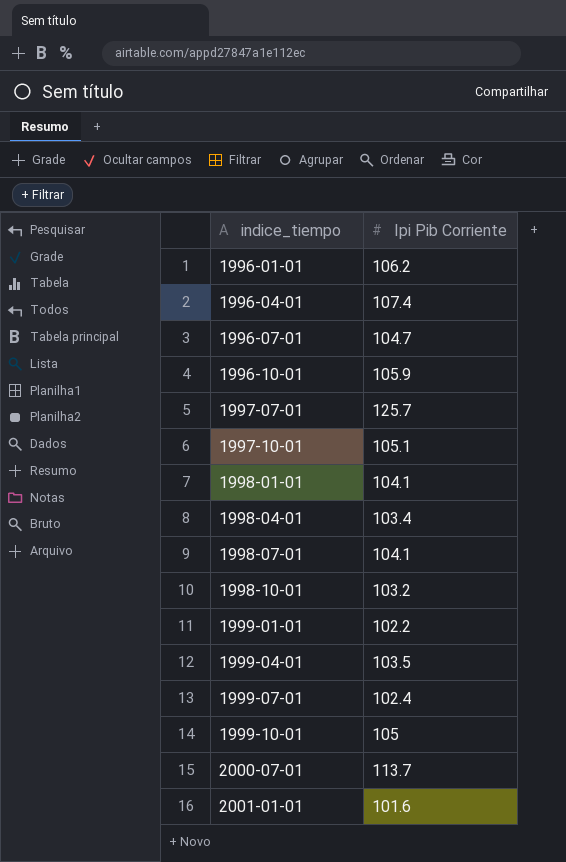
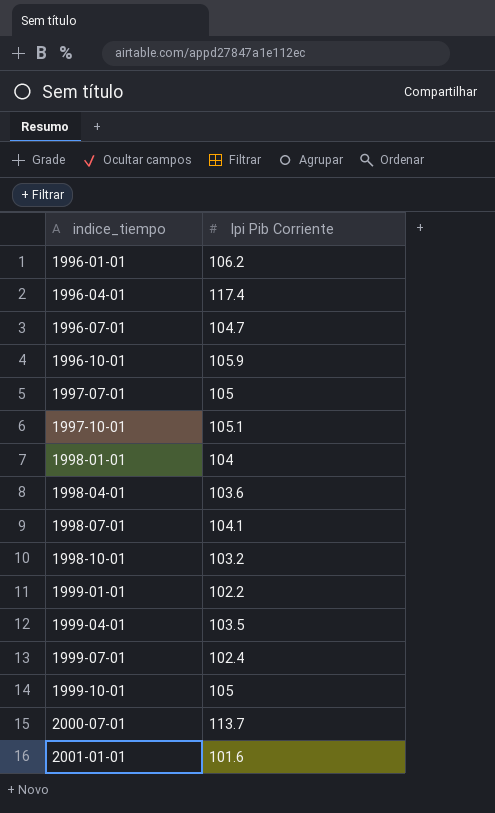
1996-04-01 | Ipi Pib Corriente: 107.4 -> 117.4
1997-07-01 | Ipi Pib Corriente: 125.7 -> 105
1998-01-01 | Ipi Pib Corriente: 104.1 -> 104
1998-04-01 | Ipi Pib Corriente: 103.4 -> 103.6

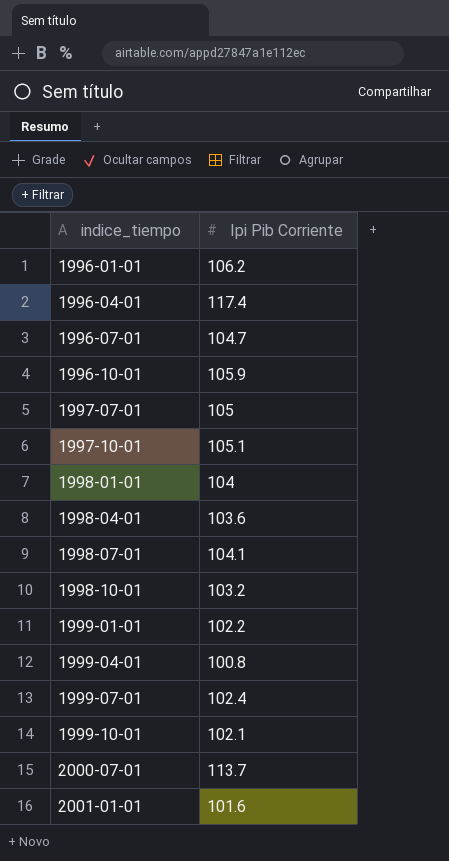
1999-04-01 | Ipi Pib Corriente: 103.5 -> 100.8
1999-10-01 | Ipi Pib Corriente: 105 -> 102.1

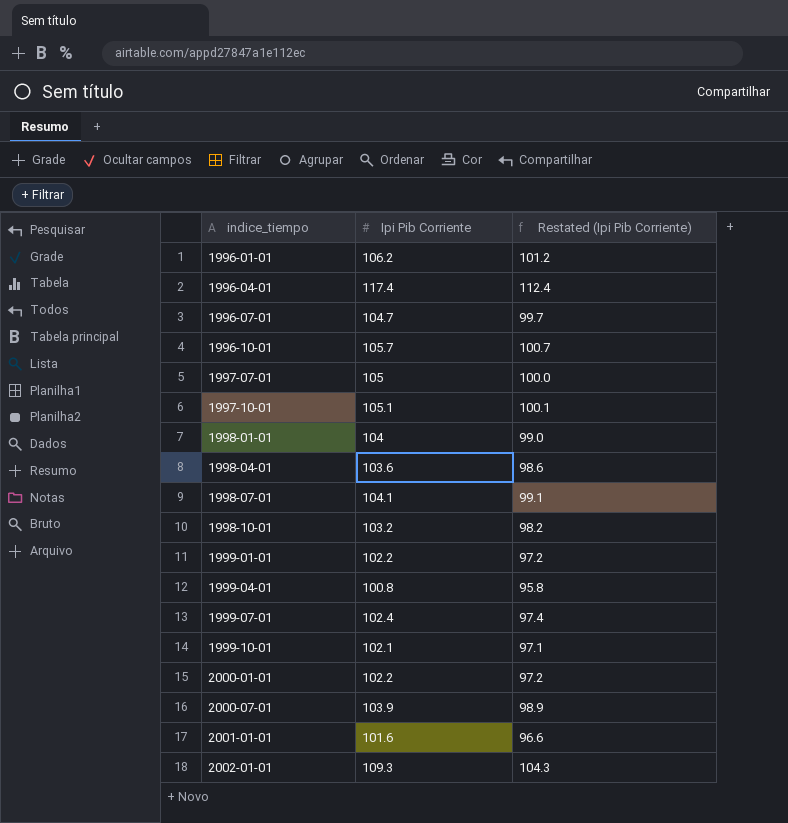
column Restated (Ipi Pib Corriente) | formula: none -> [Ipi Pib Corriente] - 5
1996-10-01 | Ipi Pib Corriente: 105.9 -> 105.7
row 2000-01-01: none -> 102.2 | 97.2
2000-07-01 | Ipi Pib Corriente: 113.7 -> 103.9
row 2002-01-01: none -> 109.3 | 104.3

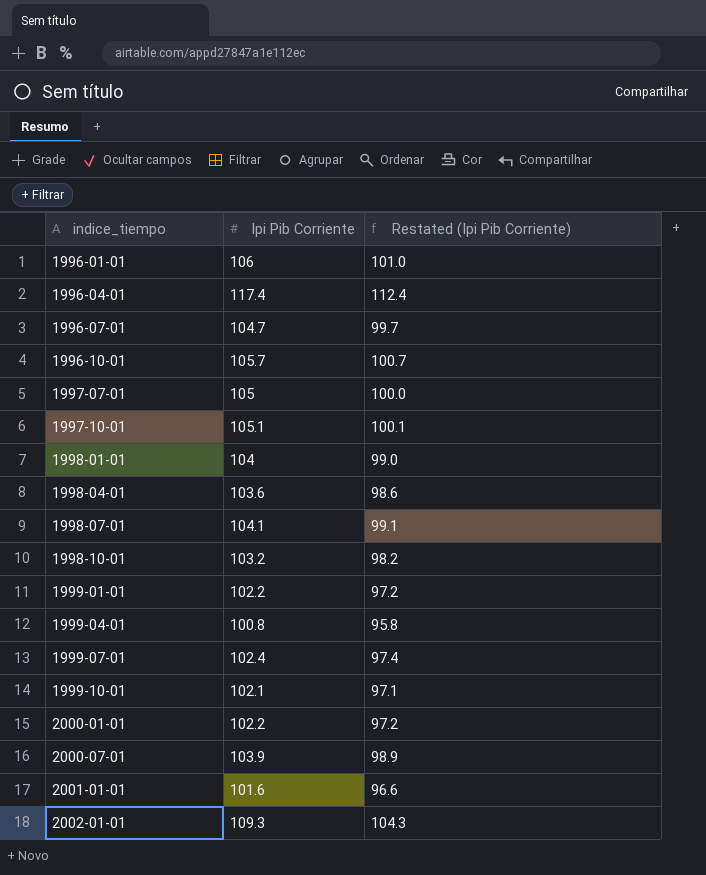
1996-01-01 | Ipi Pib Corriente: 106.2 -> 106
1996-01-01 | Restated (Ipi Pib Corriente): 101.2 -> 101.0

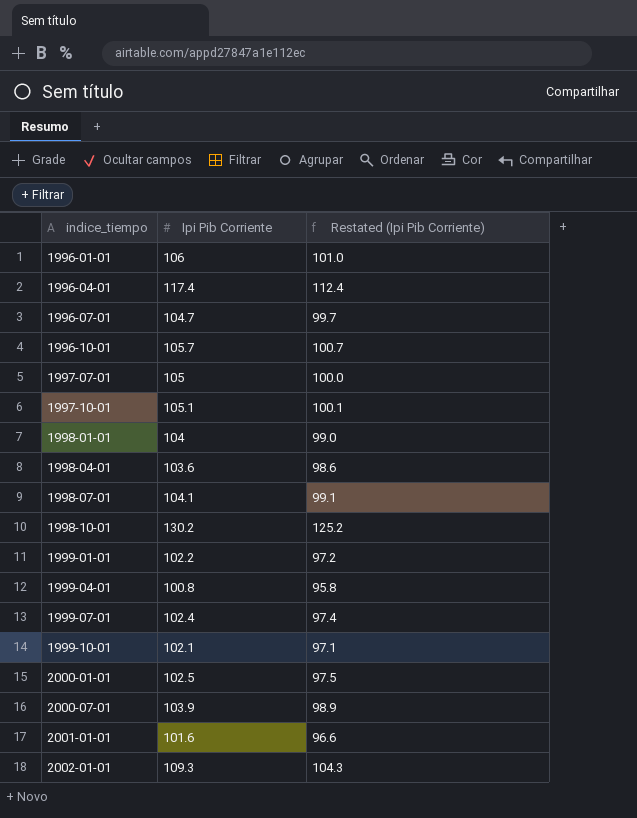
1998-10-01 | Ipi Pib Corriente: 103.2 -> 130.2
1998-10-01 | Restated (Ipi Pib Corriente): 98.2 -> 125.2
2000-01-01 | Ipi Pib Corriente: 102.2 -> 102.5
2000-01-01 | Restated (Ipi Pib Corriente): 97.2 -> 97.5

